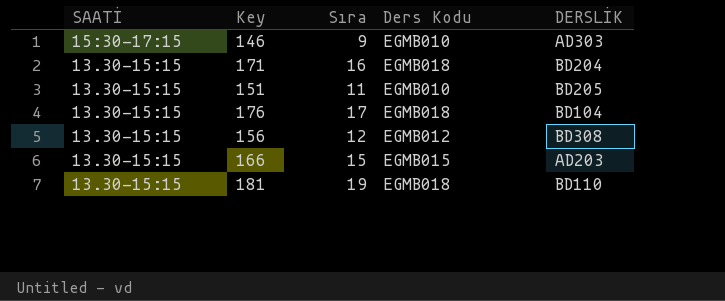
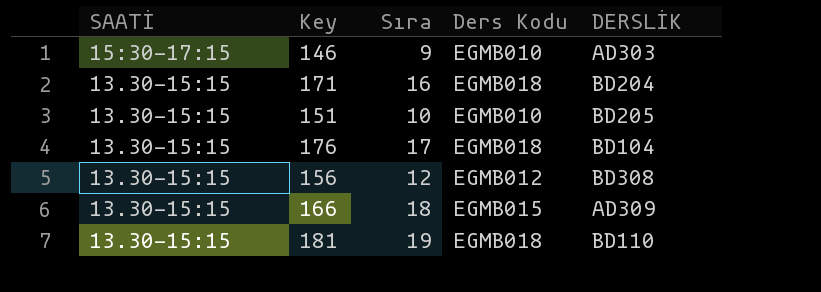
151 | Sıra: 11 -> 10
166 | Sıra: 15 -> 18
166 | DERSLİK: AD203 -> AD309

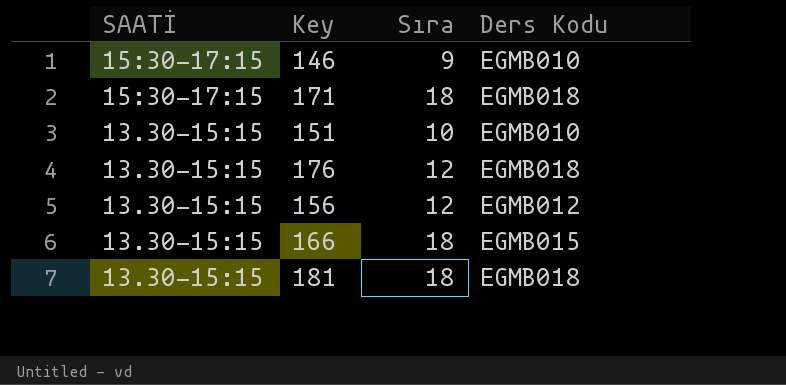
column DERSLİK | position: 5 -> none
171 | SAATİ: 13.30-15:15 -> 15:30-17:15
171 | Sıra: 16 -> 18
176 | Sıra: 17 -> 12
181 | Sıra: 19 -> 18

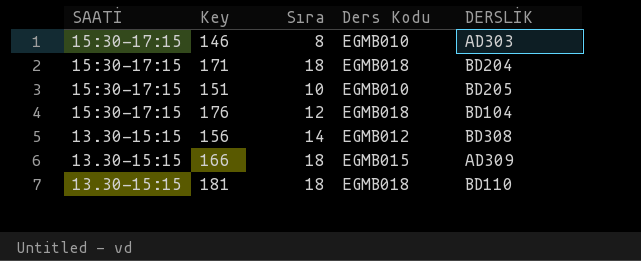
column DERSLİK | position: none -> 5
146 | Sıra: 9 -> 8
151 | SAATİ: 13.30-15:15 -> 15:30-17:15
176 | SAATİ: 13.30-15:15 -> 15:30-17:15
156 | Sıra: 12 -> 14

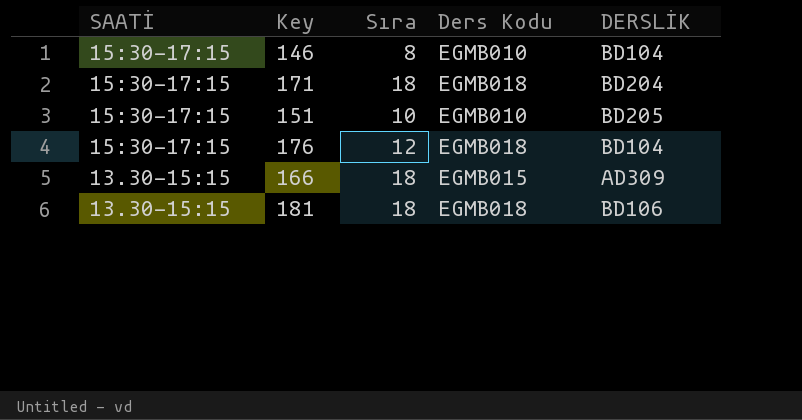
row 156: 13.30-15:15 | 14 | EGMB012 | BD308 -> none
146 | DERSLİK: AD303 -> BD104
181 | DERSLİK: BD110 -> BD106

